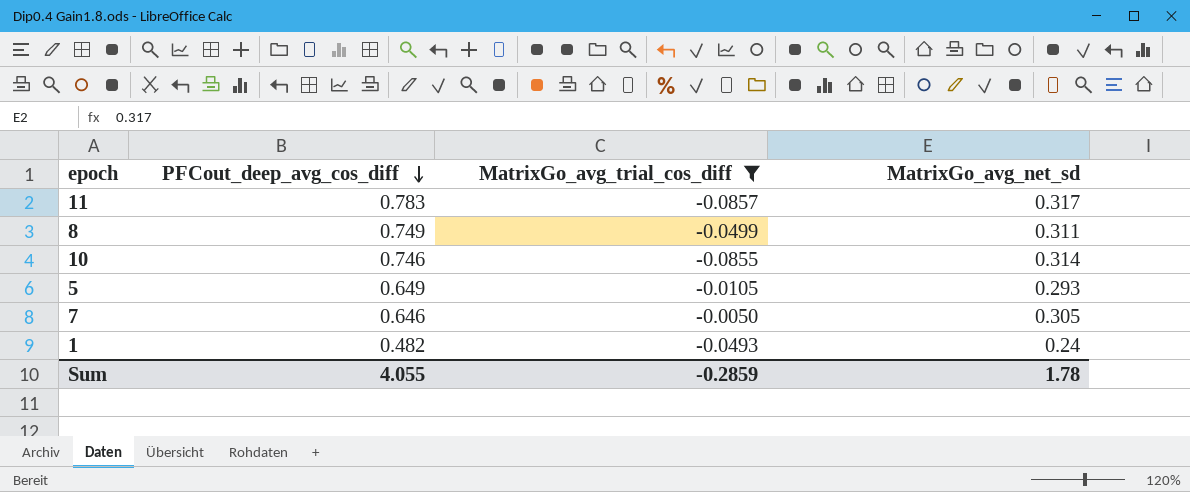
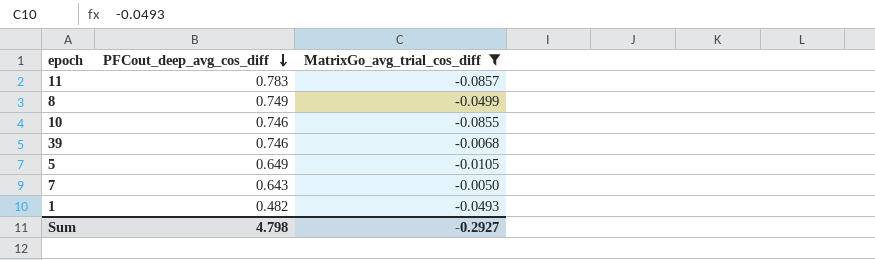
column MatrixGo_avg_net_sd | position: 4 -> none
row 39: none -> 0.746 | -0.0068
7 | PFCout_deep_avg_cos_diff: 0.646 -> 0.643
Sum | PFCout_deep_avg_cos_diff: 4.055 -> 4.798
Sum | MatrixGo_avg_trial_cos_diff: -0.2859 -> -0.2927

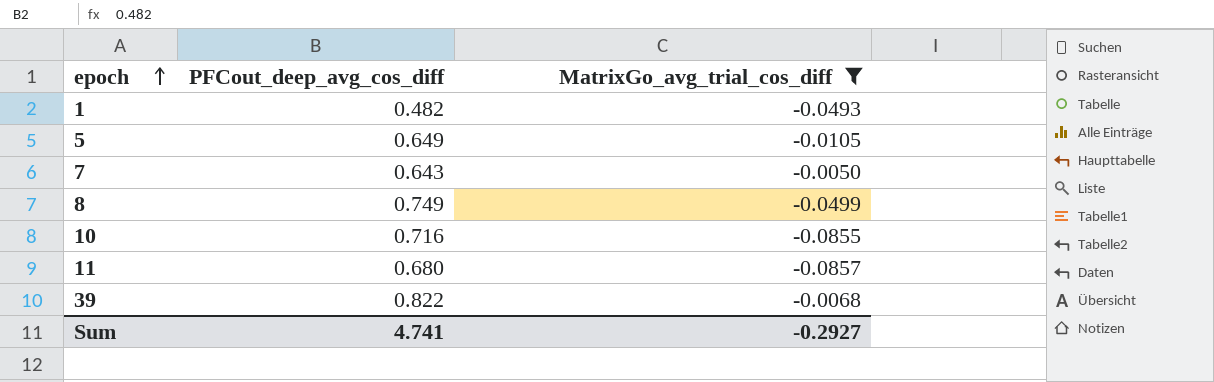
row order: PFCout_deep_avg_cos_diff descending -> epoch ascending
10 | PFCout_deep_avg_cos_diff: 0.746 -> 0.716
11 | PFCout_deep_avg_cos_diff: 0.783 -> 0.680
39 | PFCout_deep_avg_cos_diff: 0.746 -> 0.822
Sum | PFCout_deep_avg_cos_diff: 4.798 -> 4.741

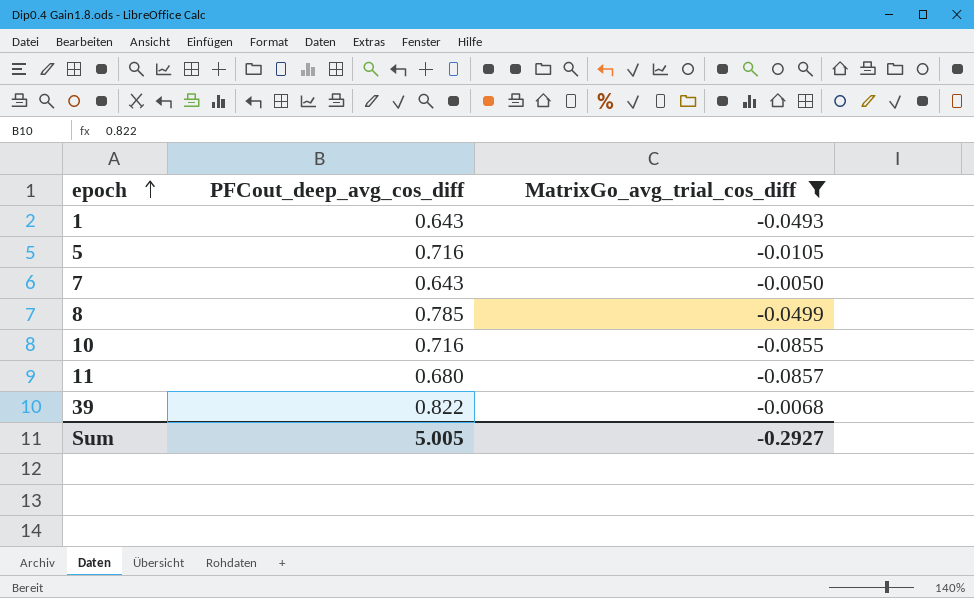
1 | PFCout_deep_avg_cos_diff: 0.482 -> 0.643
5 | PFCout_deep_avg_cos_diff: 0.649 -> 0.716
8 | PFCout_deep_avg_cos_diff: 0.749 -> 0.785
Sum | PFCout_deep_avg_cos_diff: 4.741 -> 5.005

